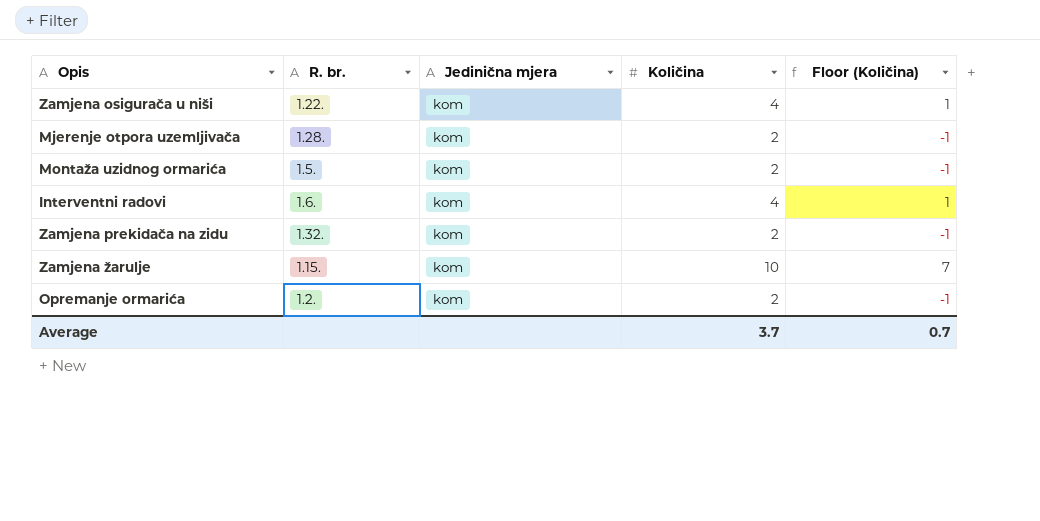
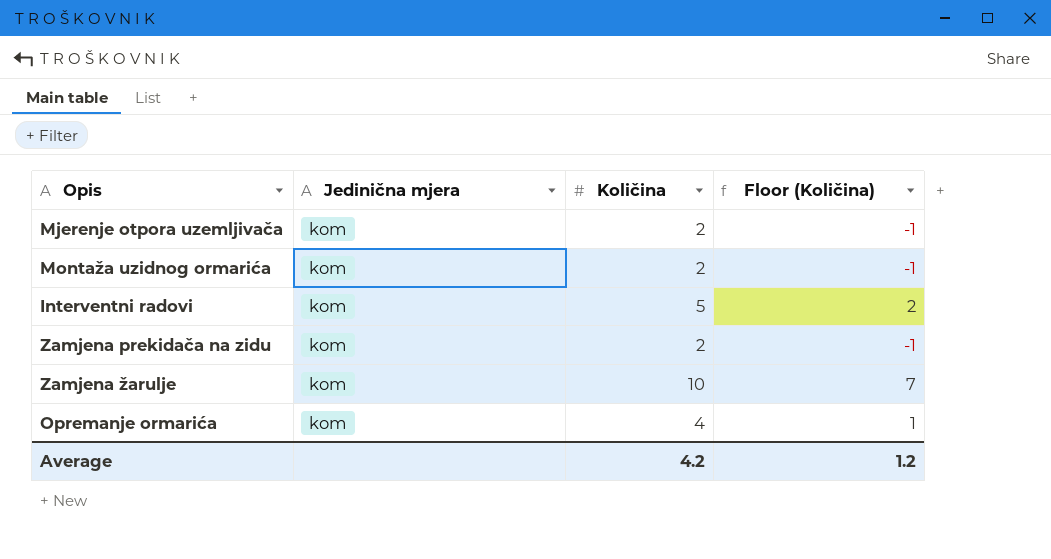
column R. br. | position: 2 -> none
row Zamjena osigurača u niši: 1.22. | kom | 4 | 1 -> none
Interventni radovi | Količina: 4 -> 5
Interventni radovi | Floor (Količina): 1 -> 2
Opremanje ormarića | Količina: 2 -> 4
Opremanje ormarića | Floor (Količina): -1 -> 1
Average | Količina: 3.7 -> 4.2
Average | Floor (Količina): 0.7 -> 1.2

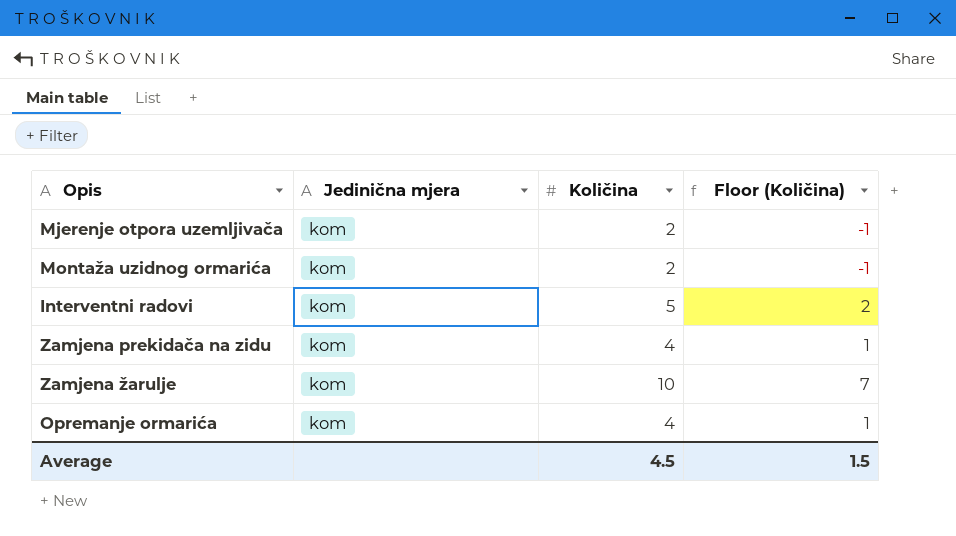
Zamjena prekidača na zidu | Količina: 2 -> 4
Zamjena prekidača na zidu | Floor (Količina): -1 -> 1
Average | Količina: 4.2 -> 4.5
Average | Floor (Količina): 1.2 -> 1.5

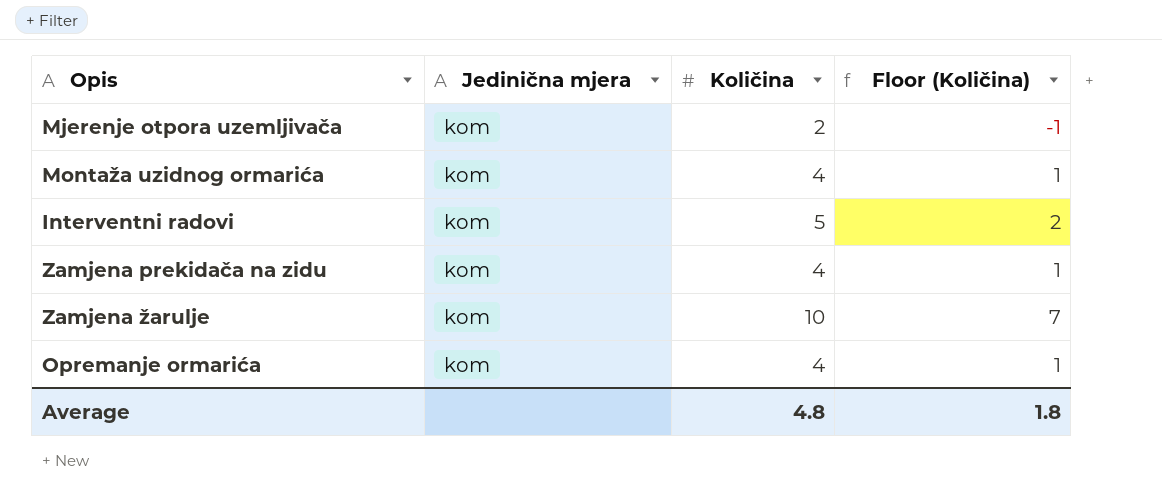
Montaža uzidnog ormarića | Količina: 2 -> 4
Montaža uzidnog ormarića | Floor (Količina): -1 -> 1
Average | Količina: 4.5 -> 4.8
Average | Floor (Količina): 1.5 -> 1.8

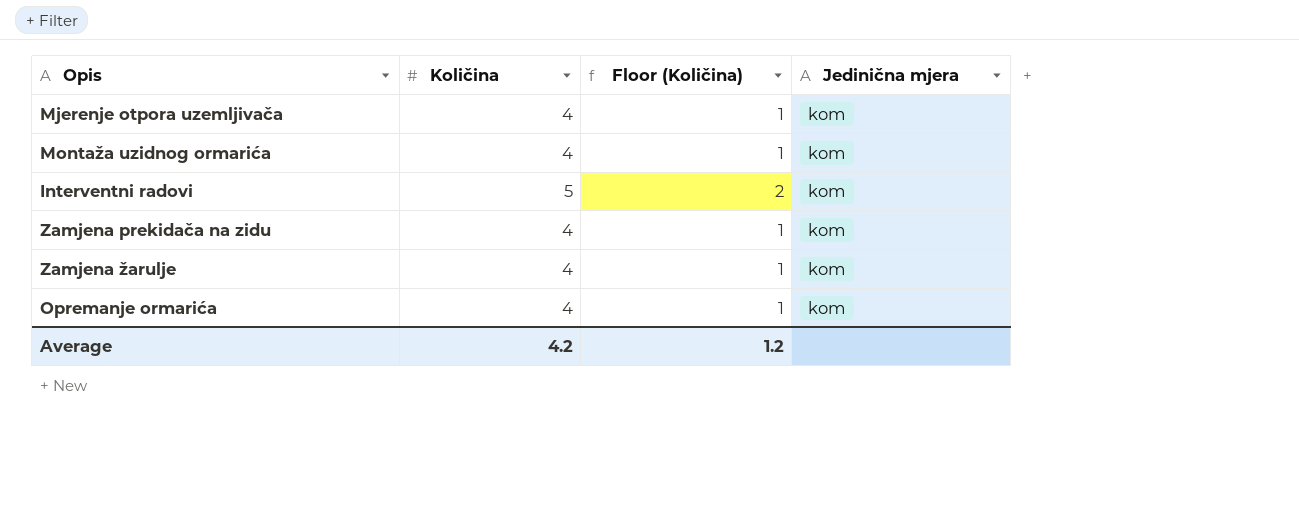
column Jedinična mjera | position: 2 -> 4
Mjerenje otpora uzemljivača | Količina: 2 -> 4
Mjerenje otpora uzemljivača | Floor (Količina): -1 -> 1
Zamjena žarulje | Količina: 10 -> 4
Zamjena žarulje | Floor (Količina): 7 -> 1
Average | Količina: 4.8 -> 4.2
Average | Floor (Količina): 1.8 -> 1.2

